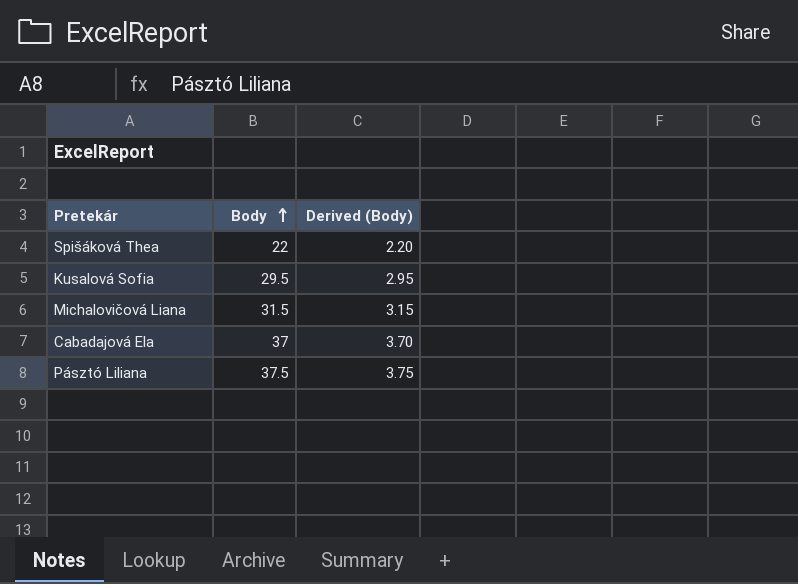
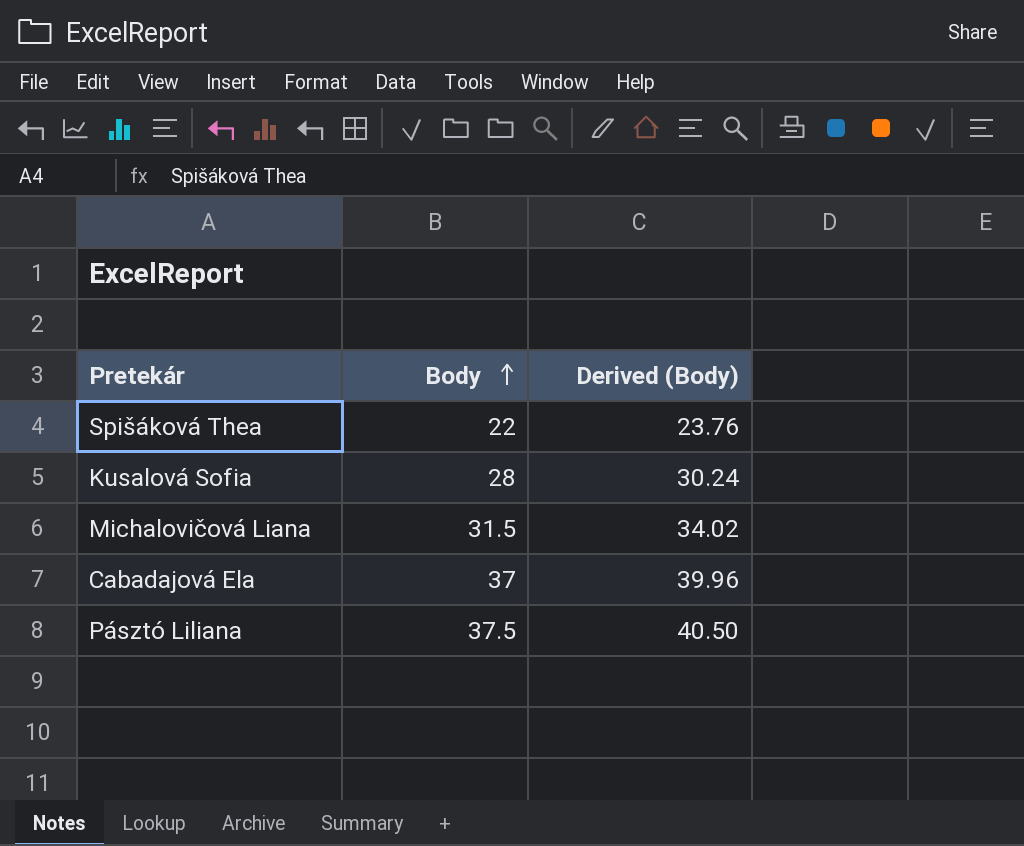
column Derived (Body) | formula: [Body] * 0.1 -> [Body] * 1.08
Kusalová Sofia | Body: 29.5 -> 28

